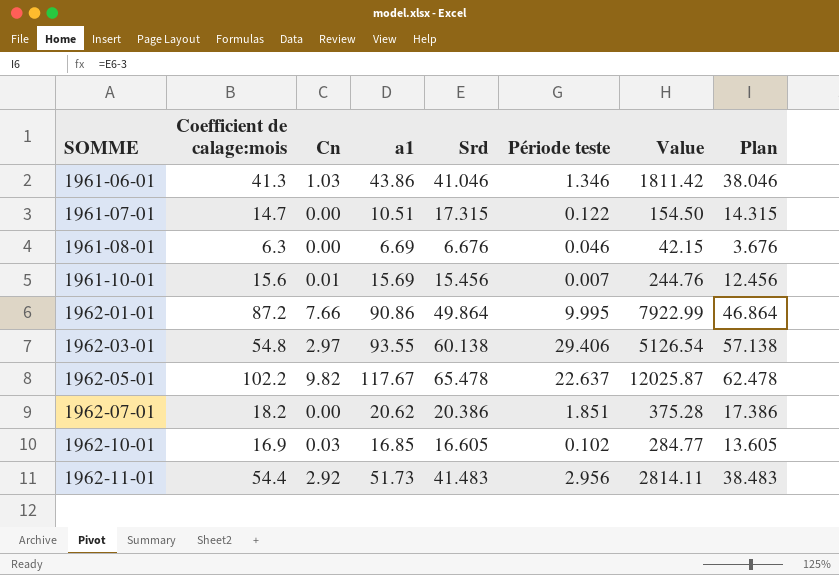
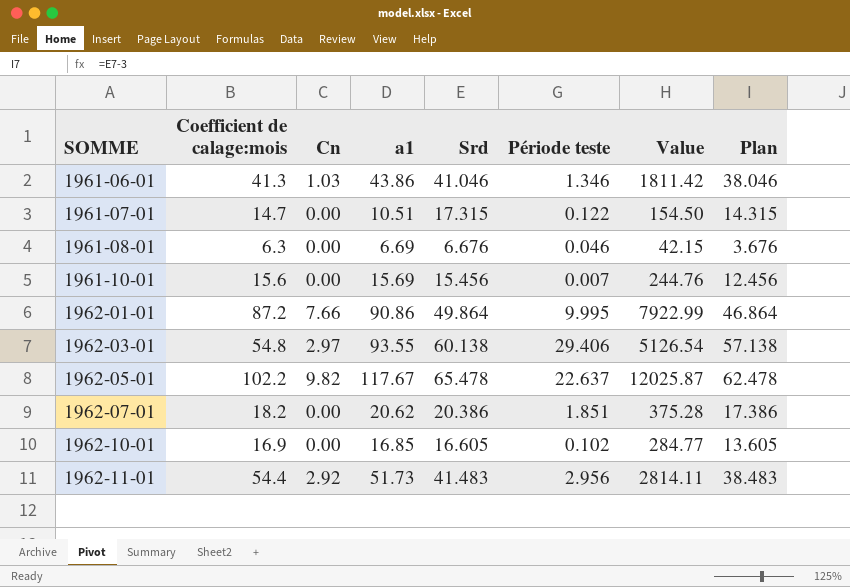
1961-10-01 | Cn: 0.01 -> 0.00
1962-10-01 | Cn: 0.03 -> 0.00

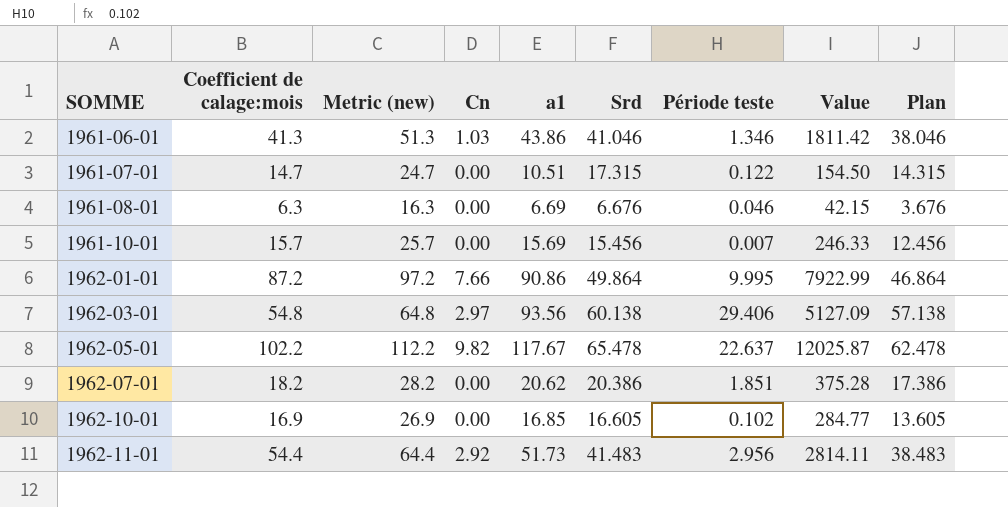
column Metric (new) | formula: none -> [Coefficient de calage:mois] + 10
1961-10-01 | Coefficient de calage:mois: 15.6 -> 15.7
1961-10-01 | Value: 244.76 -> 246.33
1962-03-01 | a1: 93.55 -> 93.56
1962-03-01 | Value: 5126.54 -> 5127.09

